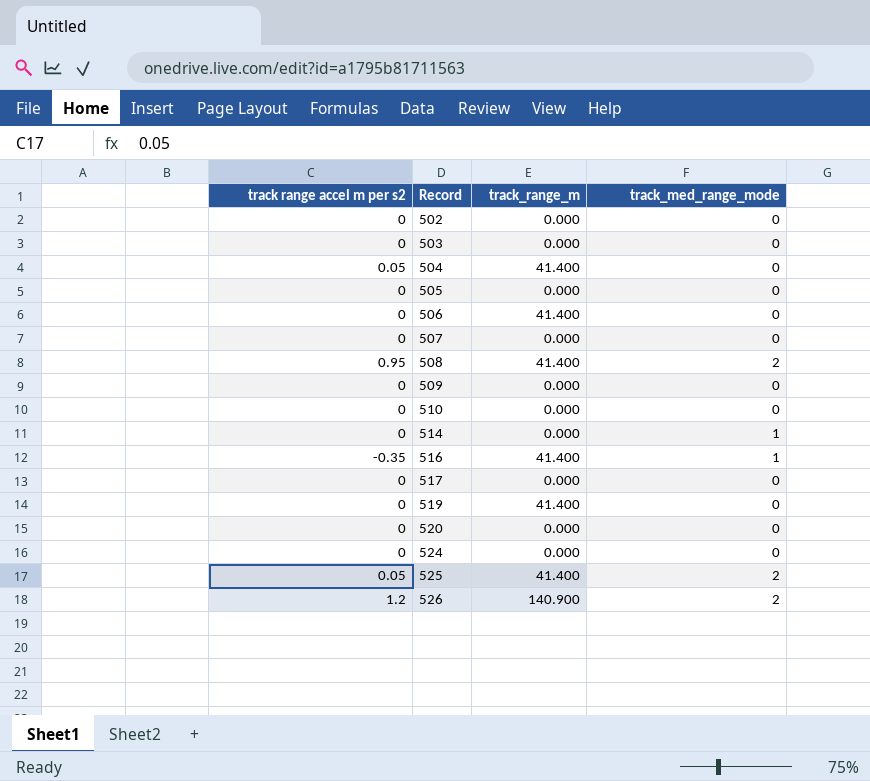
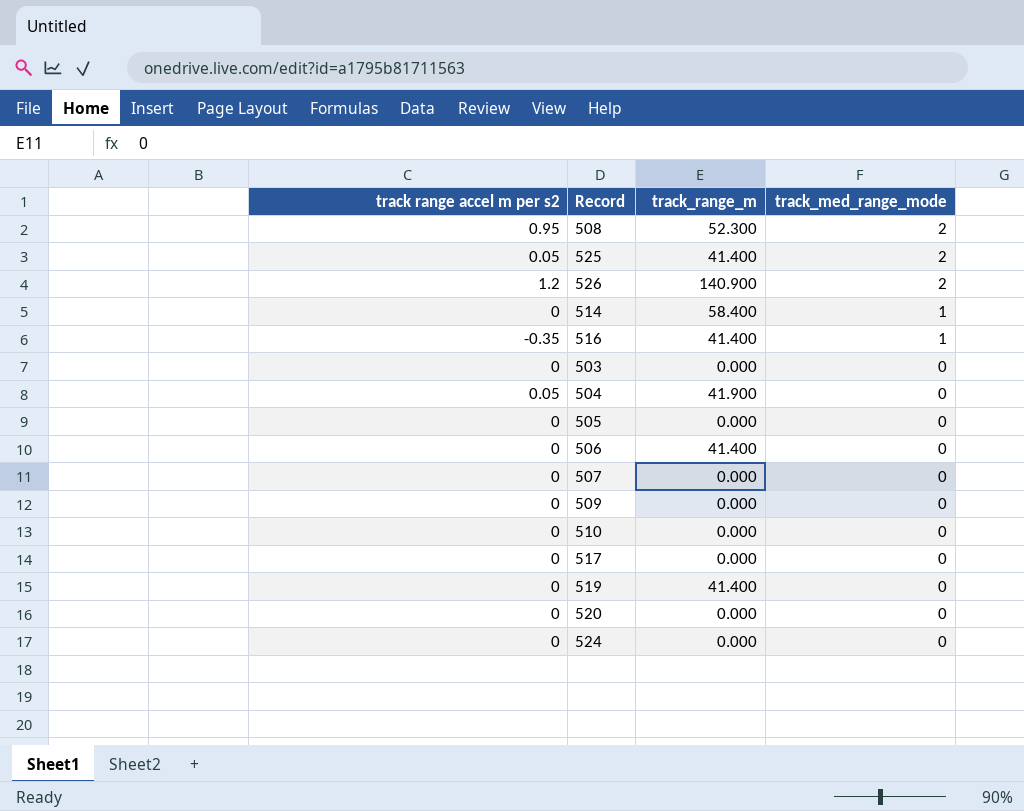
row order: Record ascending -> track_med_range_mode descending
row 502: 0 | 0.000 | 0 -> none
508 | track_range_m: 41.400 -> 52.300
514 | track_range_m: 0.000 -> 58.400
504 | track_range_m: 41.400 -> 41.900

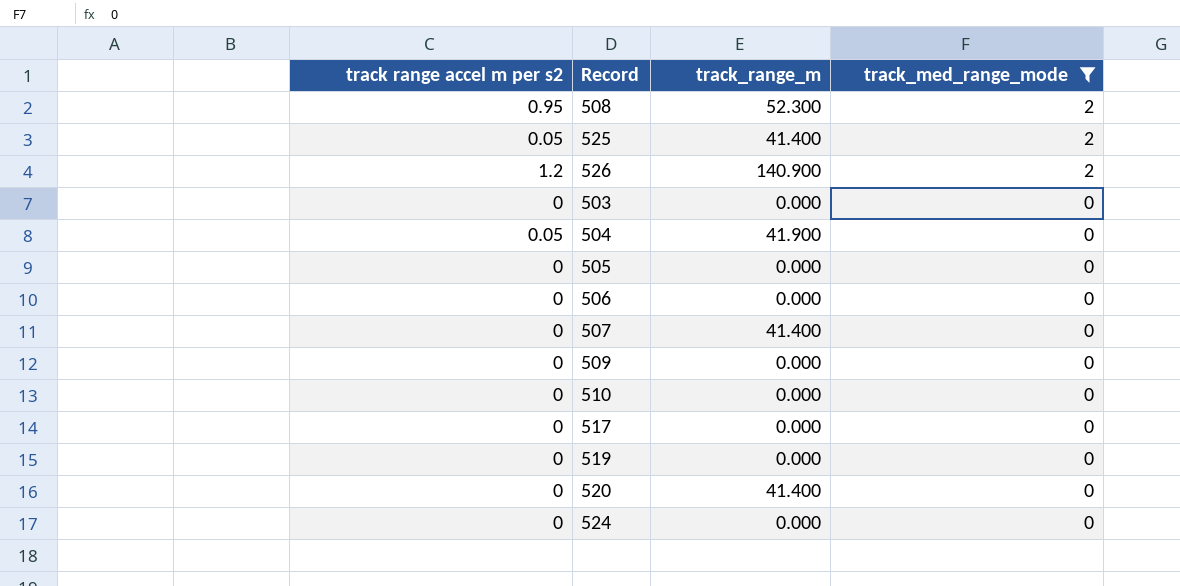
filter: none -> track_med_range_mode != 1
506 | track_range_m: 41.400 -> 0.000
507 | track_range_m: 0.000 -> 41.400
519 | track_range_m: 41.400 -> 0.000
520 | track_range_m: 0.000 -> 41.400

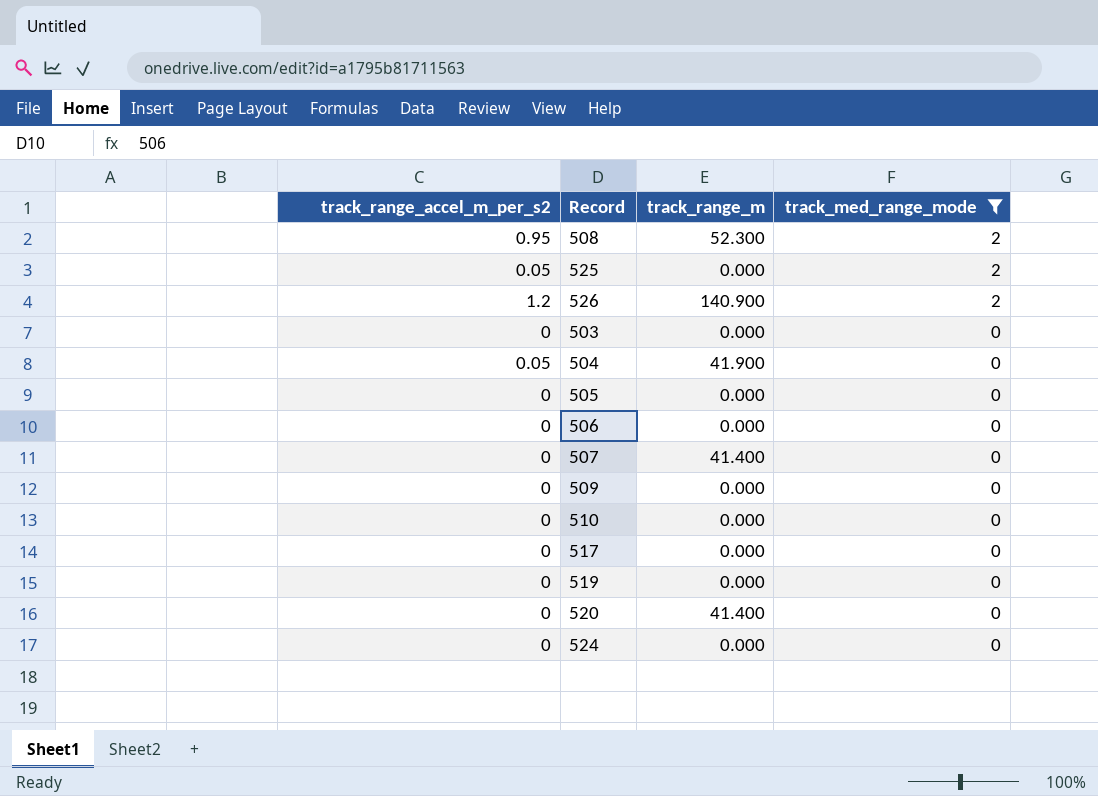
column name: track range accel m per s2 -> track_range_accel_m_per_s2
525 | track_range_m: 41.400 -> 0.000

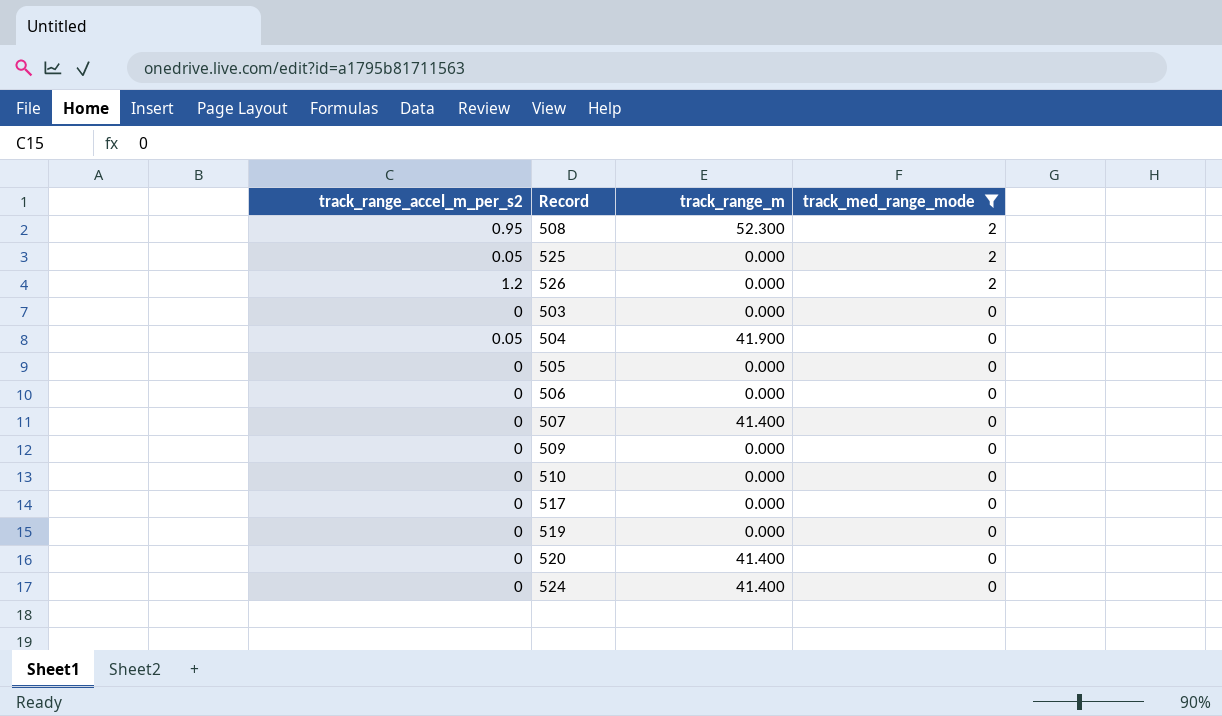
526 | track_range_m: 140.900 -> 0.000
524 | track_range_m: 0.000 -> 41.400

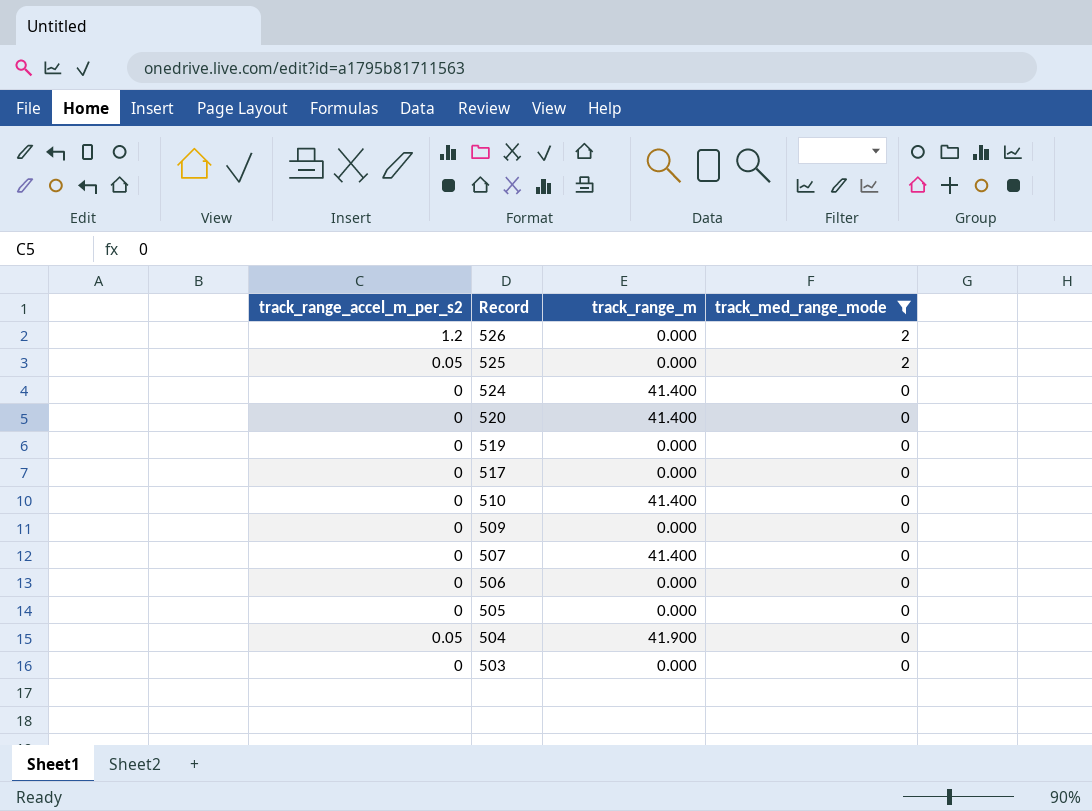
row order: track_med_range_mode descending -> Record descending
row 508: 0.95 | 52.300 | 2 -> none
510 | track_range_m: 0.000 -> 41.400

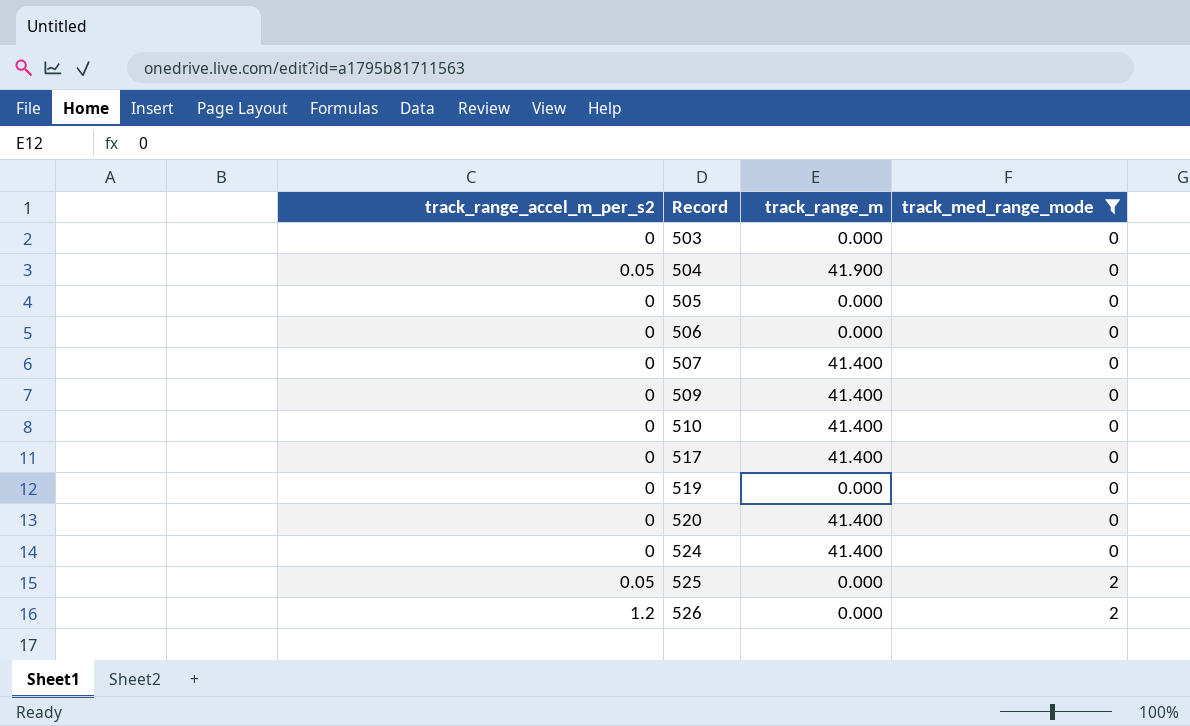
row order: Record descending -> Record ascending
509 | track_range_m: 0.000 -> 41.400
517 | track_range_m: 0.000 -> 41.400

